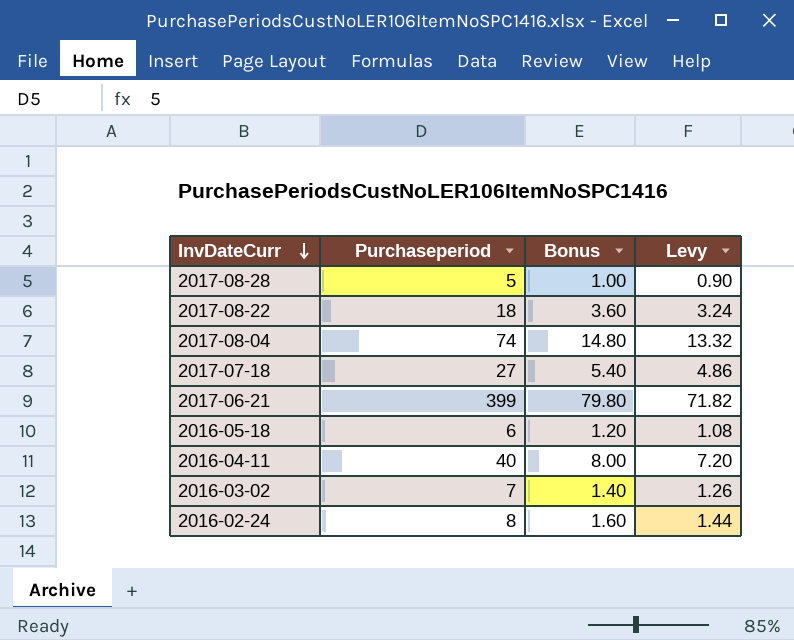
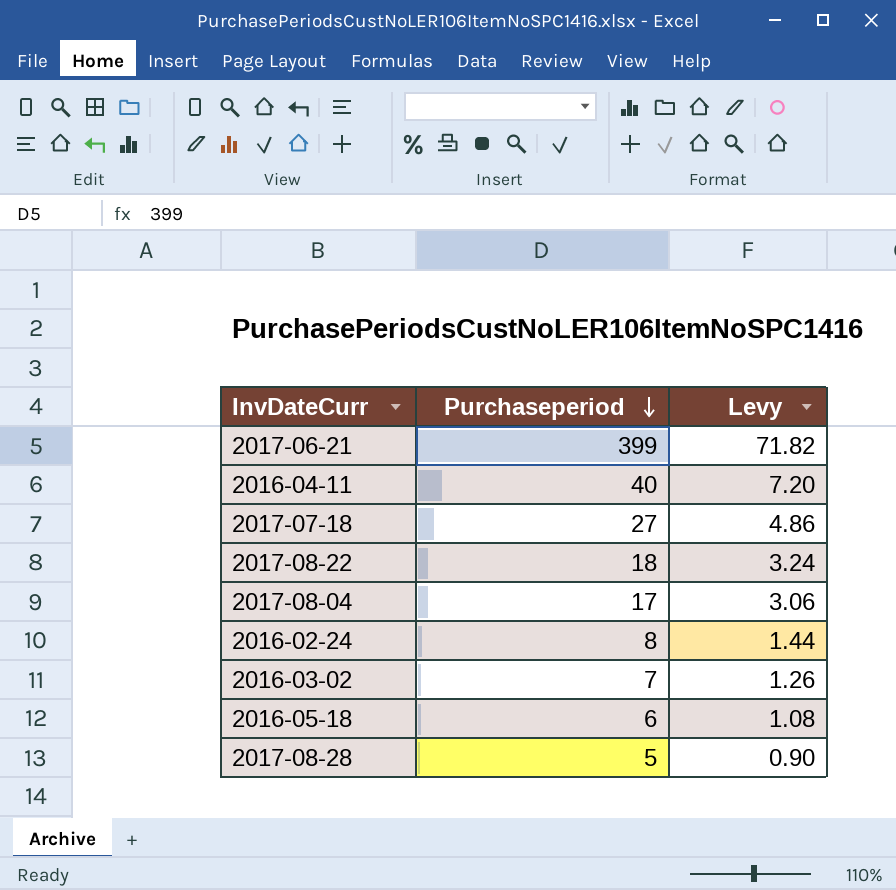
row order: InvDateCurr descending -> Purchaseperiod descending
column Bonus | formula: [Purchaseperiod] * 0.2 -> none
2017-08-04 | Purchaseperiod: 74 -> 17
2017-08-04 | Levy: 13.32 -> 3.06

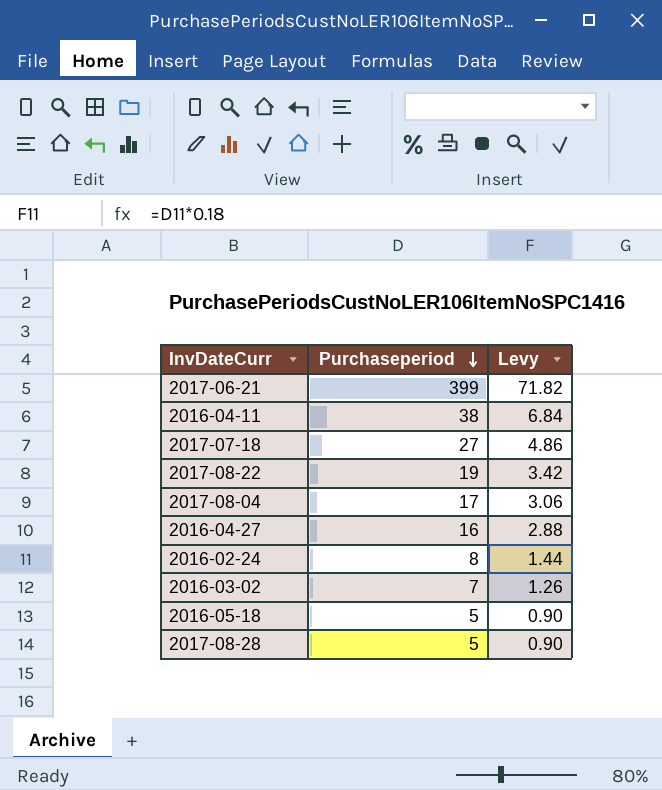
2016-04-11 | Purchaseperiod: 40 -> 38
2016-04-11 | Levy: 7.20 -> 6.84
2017-08-22 | Purchaseperiod: 18 -> 19
2017-08-22 | Levy: 3.24 -> 3.42
row 2016-04-27: none -> 16 | 2.88
2016-05-18 | Purchaseperiod: 6 -> 5
2016-05-18 | Levy: 1.08 -> 0.90

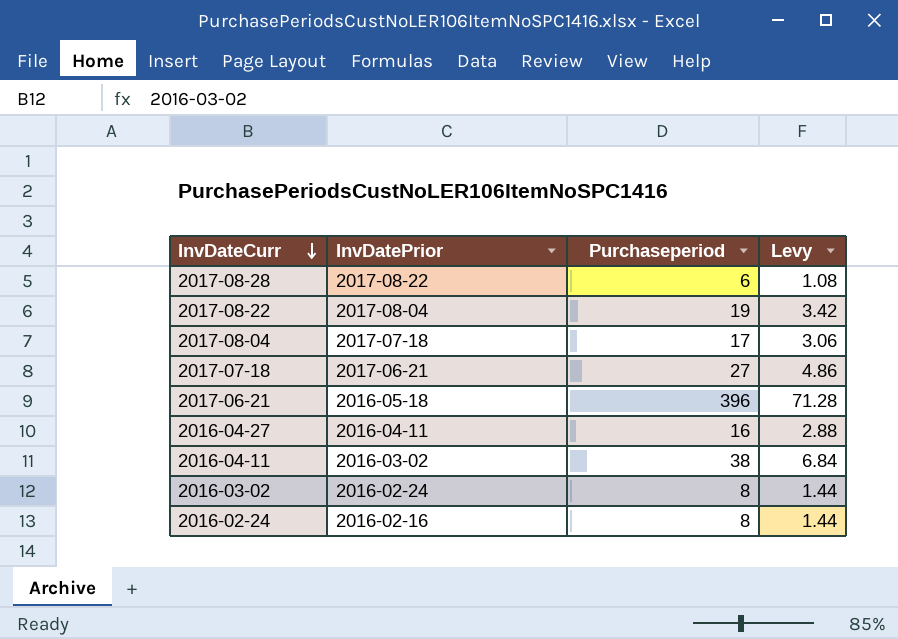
row order: Purchaseperiod descending -> InvDateCurr descending
column InvDatePrior | position: none -> 2
row 2016-05-18: 5 | 0.90 -> none
2017-08-28 | Purchaseperiod: 5 -> 6
2017-08-28 | Levy: 0.90 -> 1.08
2017-06-21 | Purchaseperiod: 399 -> 396
2017-06-21 | Levy: 71.82 -> 71.28
2016-03-02 | Purchaseperiod: 7 -> 8
2016-03-02 | Levy: 1.26 -> 1.44

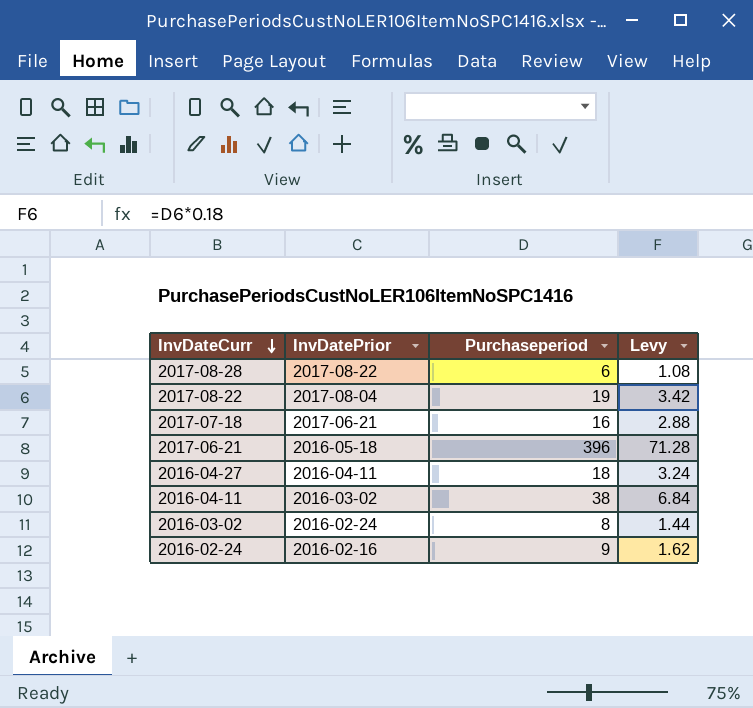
row 2017-08-04: 2017-07-18 | 17 | 3.06 -> none
2017-07-18 | Purchaseperiod: 27 -> 16
2017-07-18 | Levy: 4.86 -> 2.88
2016-04-27 | Purchaseperiod: 16 -> 18
2016-04-27 | Levy: 2.88 -> 3.24
2016-02-24 | Purchaseperiod: 8 -> 9
2016-02-24 | Levy: 1.44 -> 1.62

